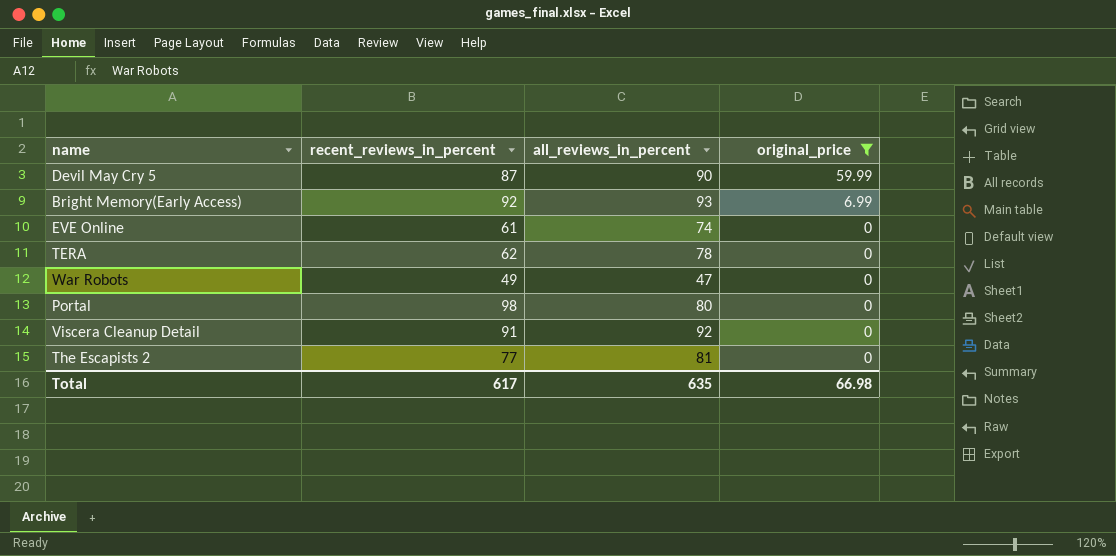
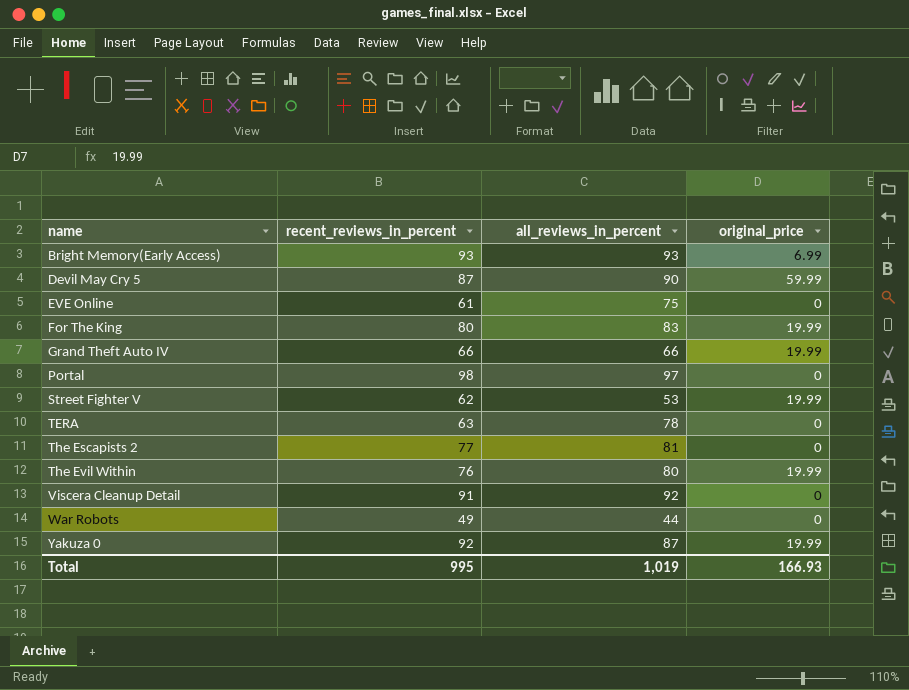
filter: original_price != 19.99 -> none
row order: original_price descending -> name ascending
Bright Memory(Early Access) | recent_reviews_in_percent: 92 -> 93
EVE Online | all_reviews_in_percent: 74 -> 75
Portal | all_reviews_in_percent: 80 -> 97
TERA | recent_reviews_in_percent: 62 -> 63
War Robots | all_reviews_in_percent: 47 -> 44
Total | recent_reviews_in_percent: 617 -> 995
Total | all_reviews_in_percent: 635 -> 1,019
Total | original_price: 66.98 -> 166.93

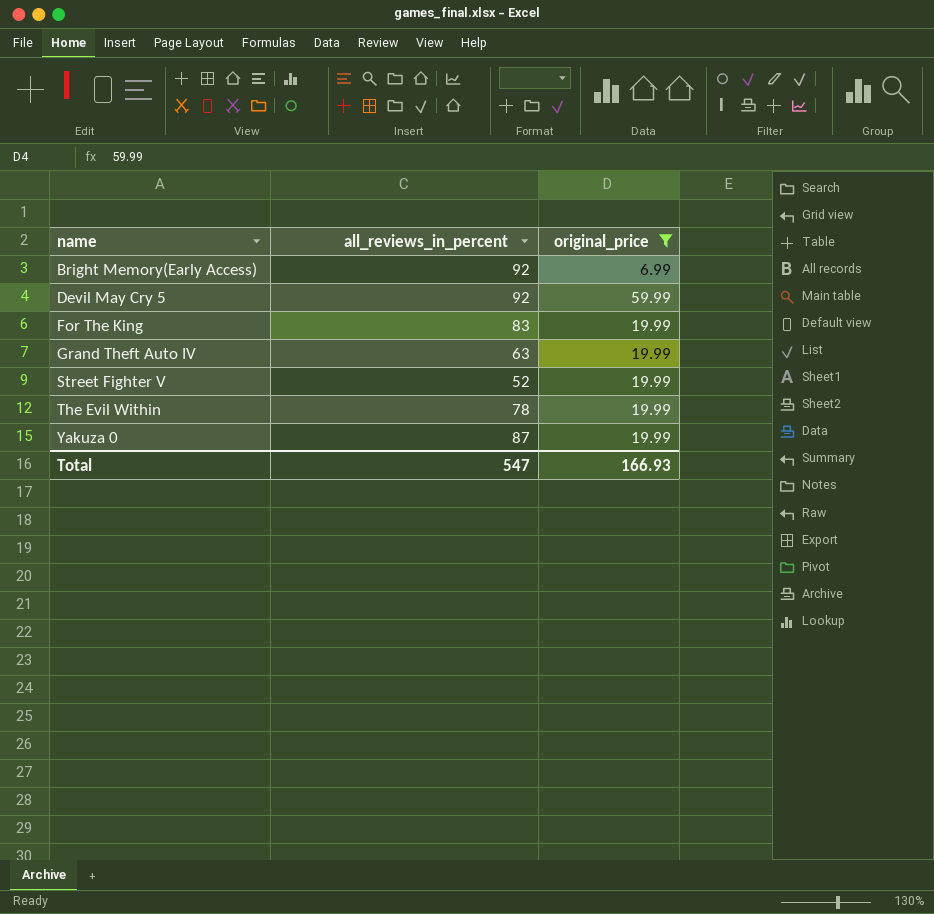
filter: none -> original_price != 0
column recent_reviews_in_percent | position: 2 -> none
Bright Memory(Early Access) | all_reviews_in_percent: 93 -> 92
Devil May Cry 5 | all_reviews_in_percent: 90 -> 92
Grand Theft Auto IV | all_reviews_in_percent: 66 -> 63
Street Fighter V | all_reviews_in_percent: 53 -> 52
The Evil Within | all_reviews_in_percent: 80 -> 78
Total | all_reviews_in_percent: 1,019 -> 547

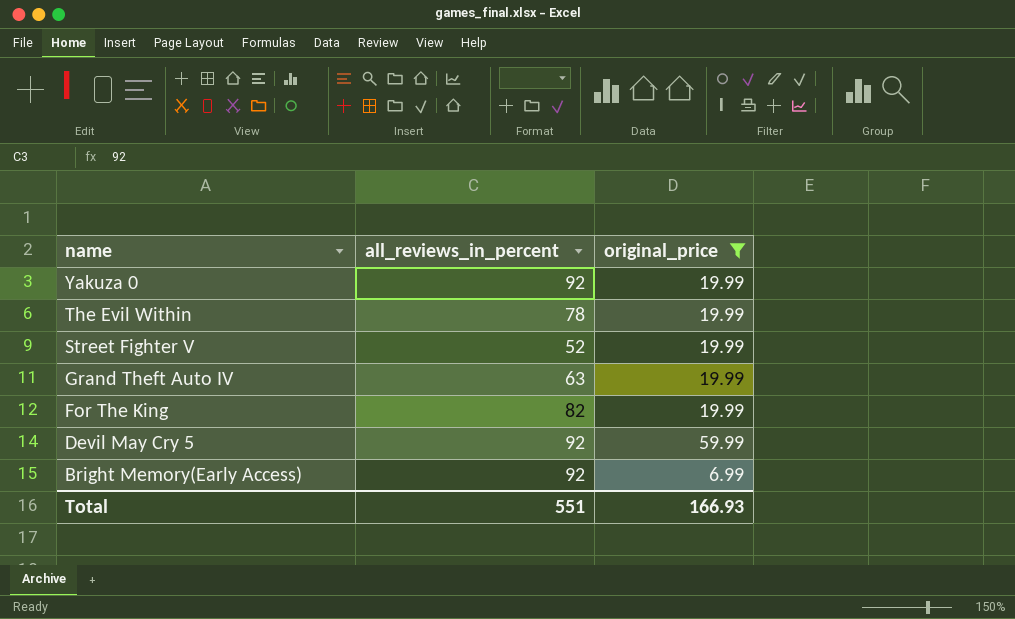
row order: name ascending -> name descending
Yakuza 0 | all_reviews_in_percent: 87 -> 92
For The King | all_reviews_in_percent: 83 -> 82
Total | all_reviews_in_percent: 547 -> 551

